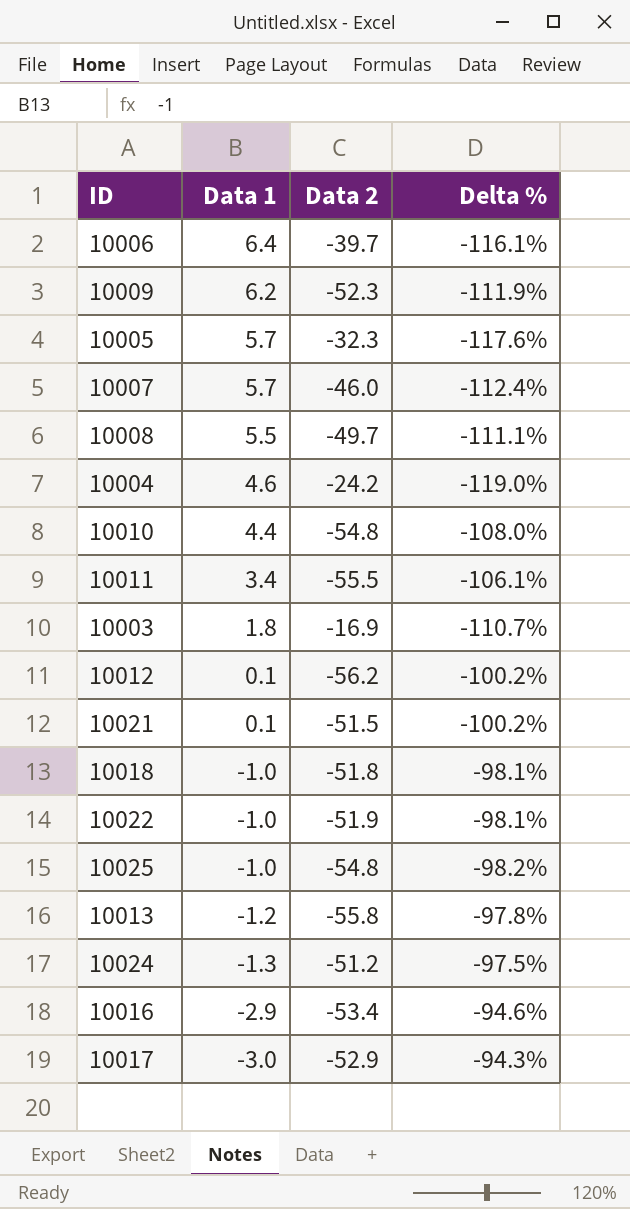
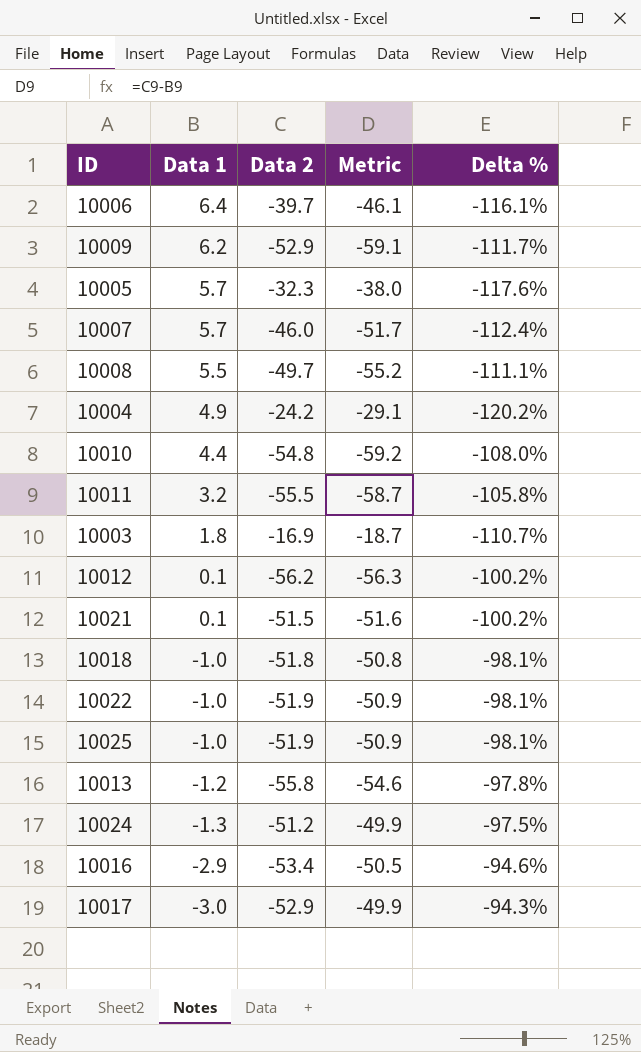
column Metric | formula: none -> [Data 2] - [Data 1]
10009 | Data 2: -52.3 -> -52.9
10009 | Delta %: -111.9% -> -111.7%
10004 | Data 1: 4.6 -> 4.9
10004 | Delta %: -119.0% -> -120.2%
10011 | Data 1: 3.4 -> 3.2
10011 | Delta %: -106.1% -> -105.8%
10025 | Data 2: -54.8 -> -51.9
10025 | Delta %: -98.2% -> -98.1%

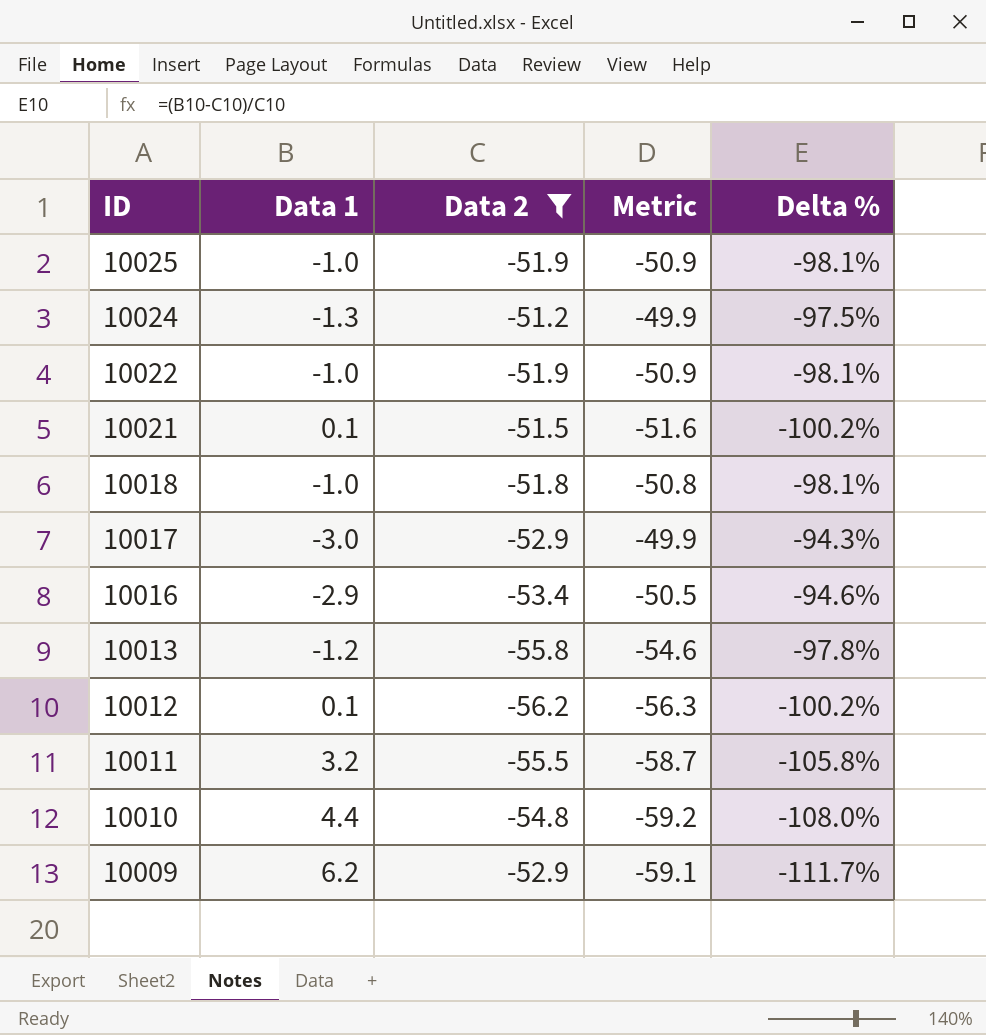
filter: none -> Data 2 <= -51.2
row order: Data 1 descending -> ID descending

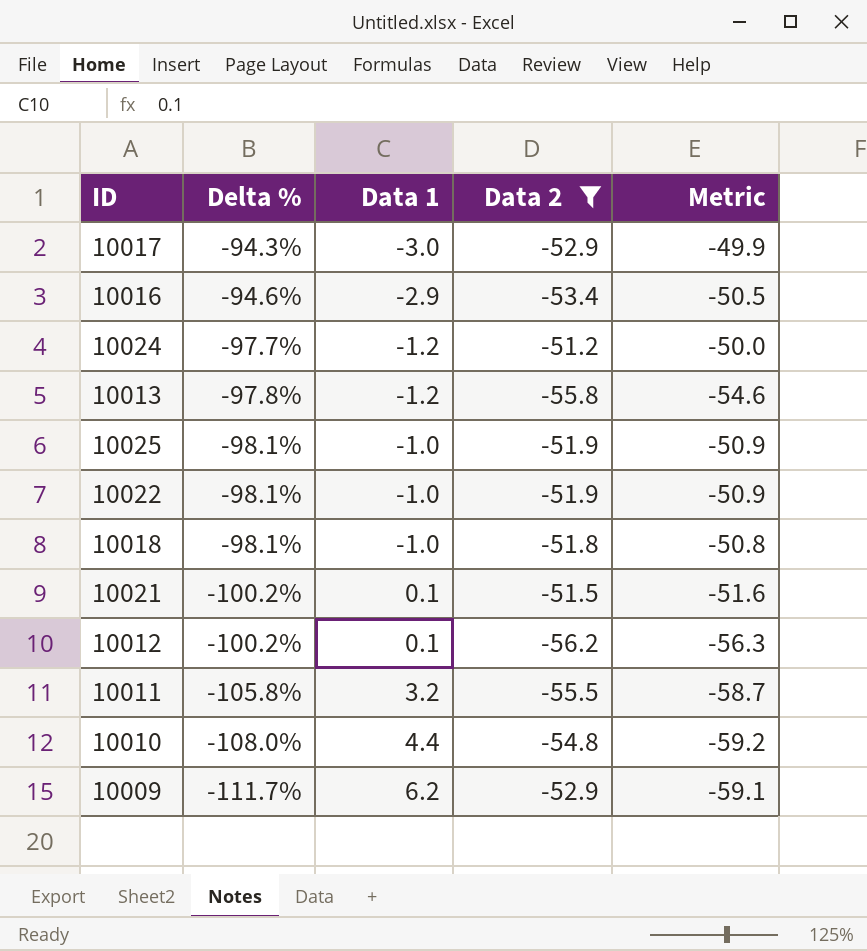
row order: ID descending -> Delta % descending
column Delta % | position: 5 -> 2
10024 | Delta %: -97.5% -> -97.7%
10024 | Data 1: -1.3 -> -1.2
10024 | Metric: -49.9 -> -50.0

